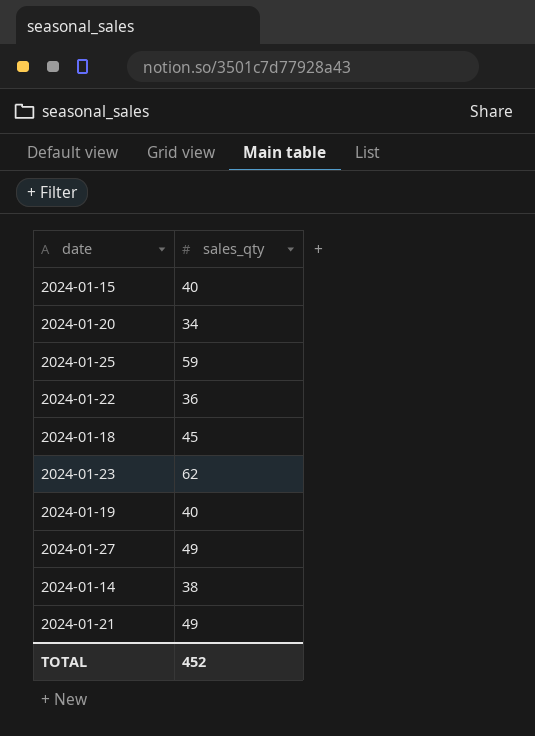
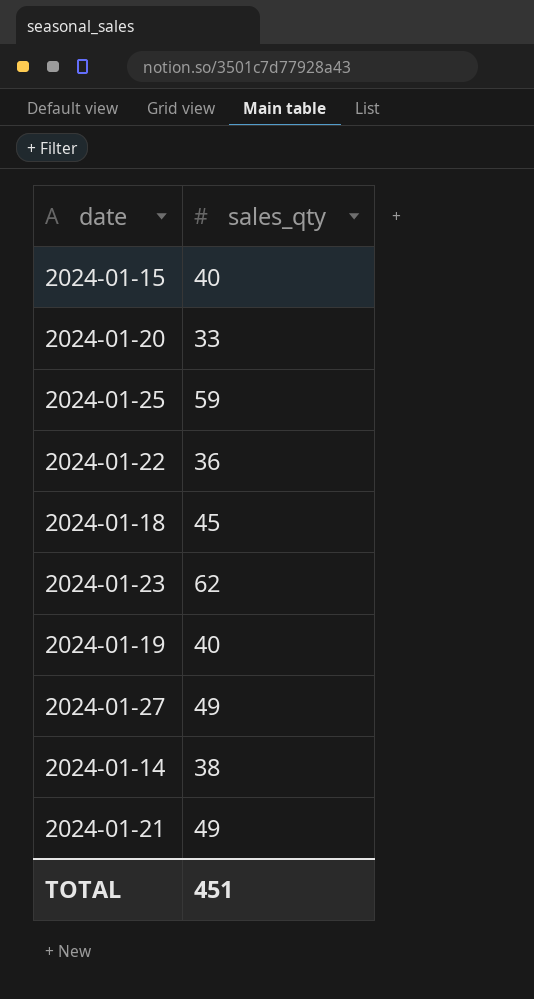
2024-01-20 | sales_qty: 34 -> 33
TOTAL | sales_qty: 452 -> 451

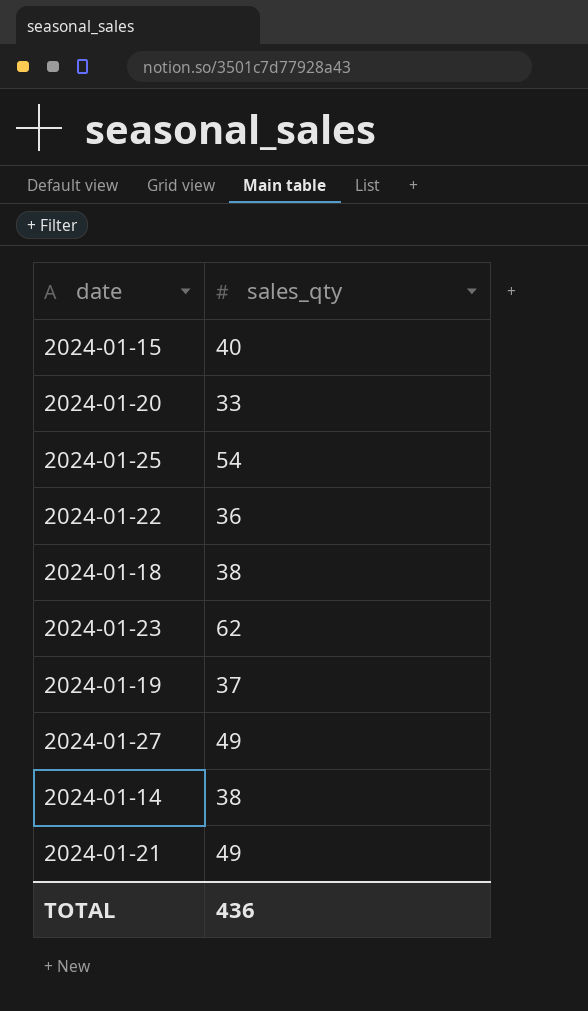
2024-01-25 | sales_qty: 59 -> 54
2024-01-18 | sales_qty: 45 -> 38
2024-01-19 | sales_qty: 40 -> 37
TOTAL | sales_qty: 451 -> 436

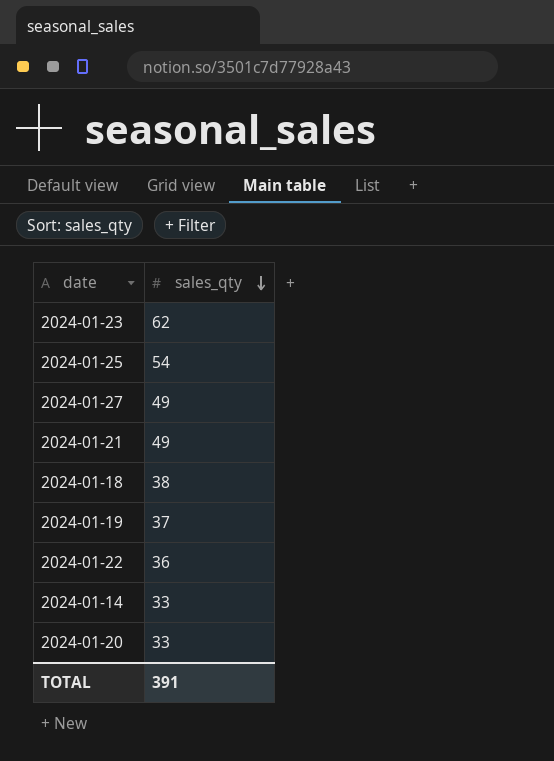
row order: none -> sales_qty descending
row 2024-01-15: 40 -> none
2024-01-14 | sales_qty: 38 -> 33
TOTAL | sales_qty: 436 -> 391

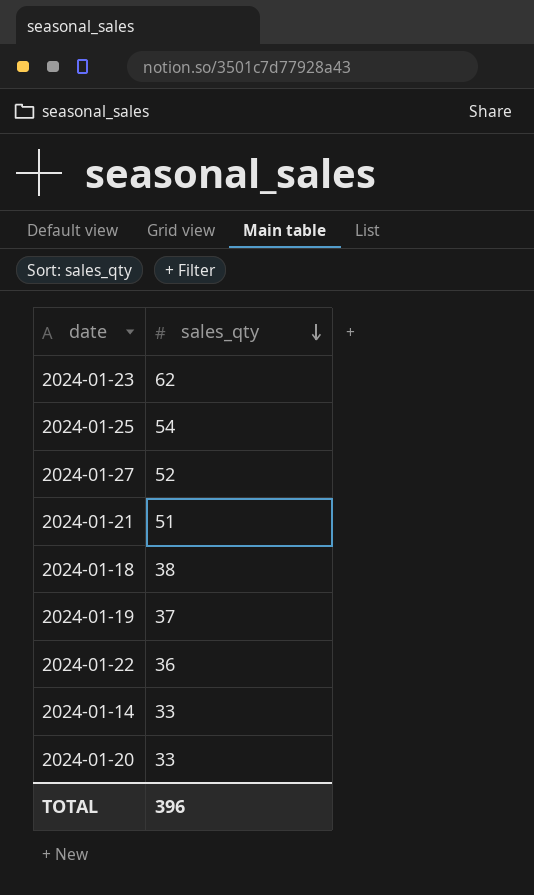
2024-01-27 | sales_qty: 49 -> 52
2024-01-21 | sales_qty: 49 -> 51
TOTAL | sales_qty: 391 -> 396

